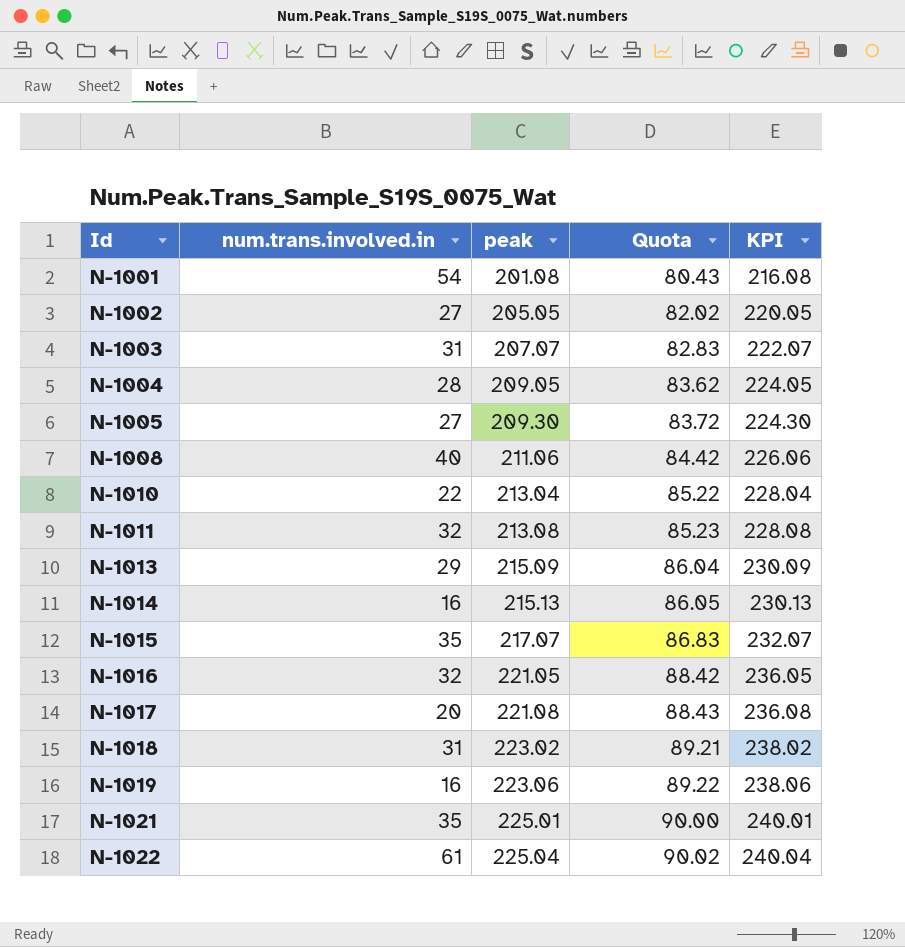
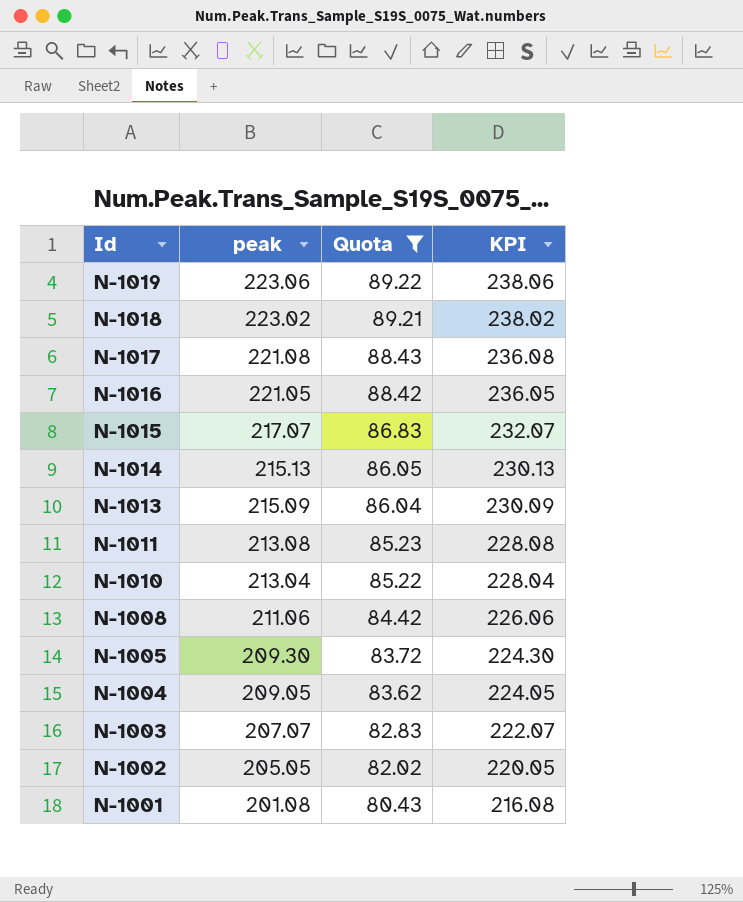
filter: none -> Quota <= 89.22
row order: Id ascending -> Id descending
column num.trans.involved.in | position: 2 -> none

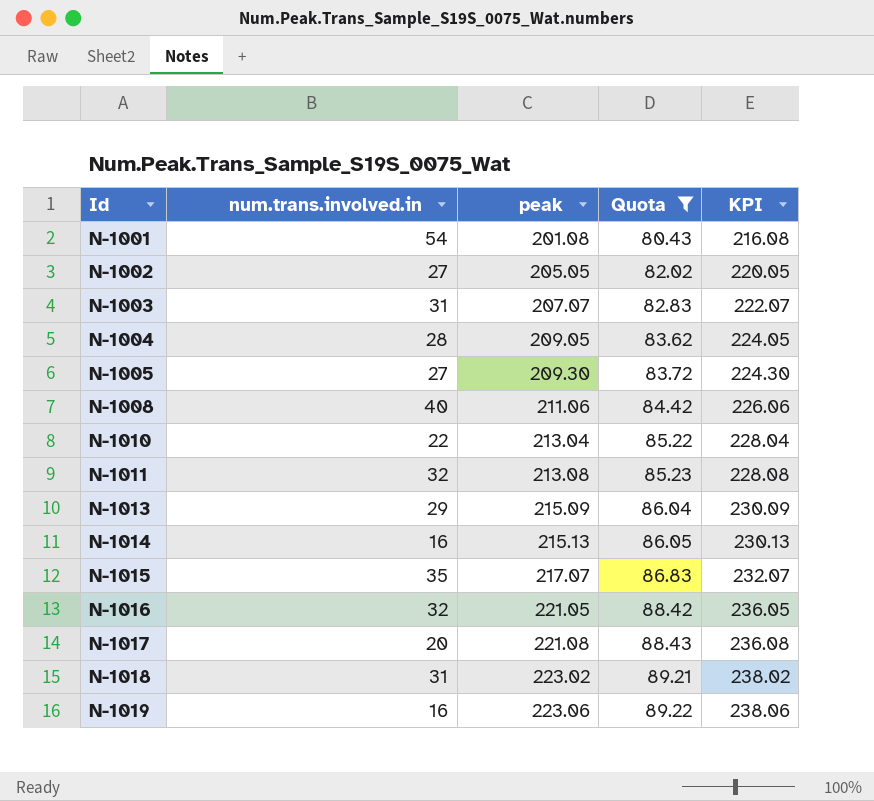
row order: Id descending -> Id ascending
column num.trans.involved.in | position: none -> 2

